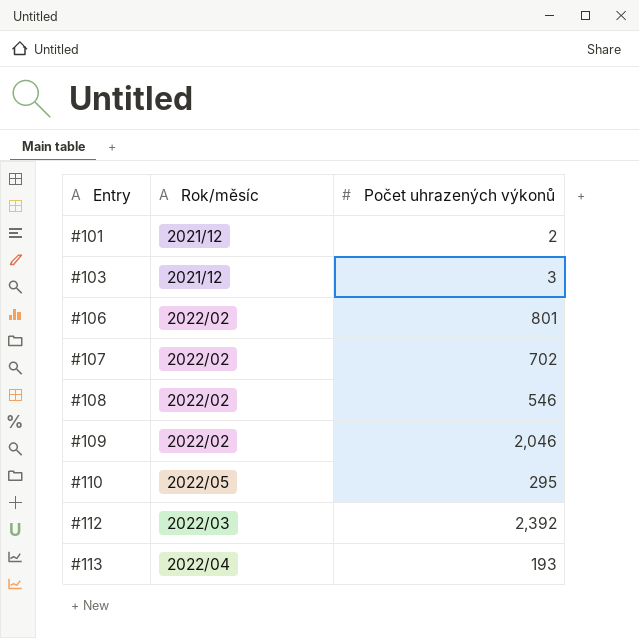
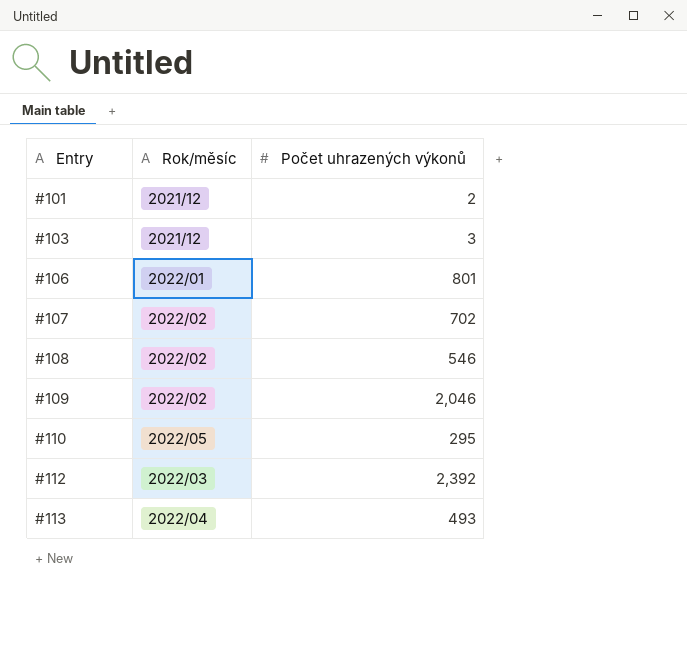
#106 | Rok/měsíc: 2022/02 -> 2022/01
#113 | Počet uhrazených výkonů: 193 -> 493

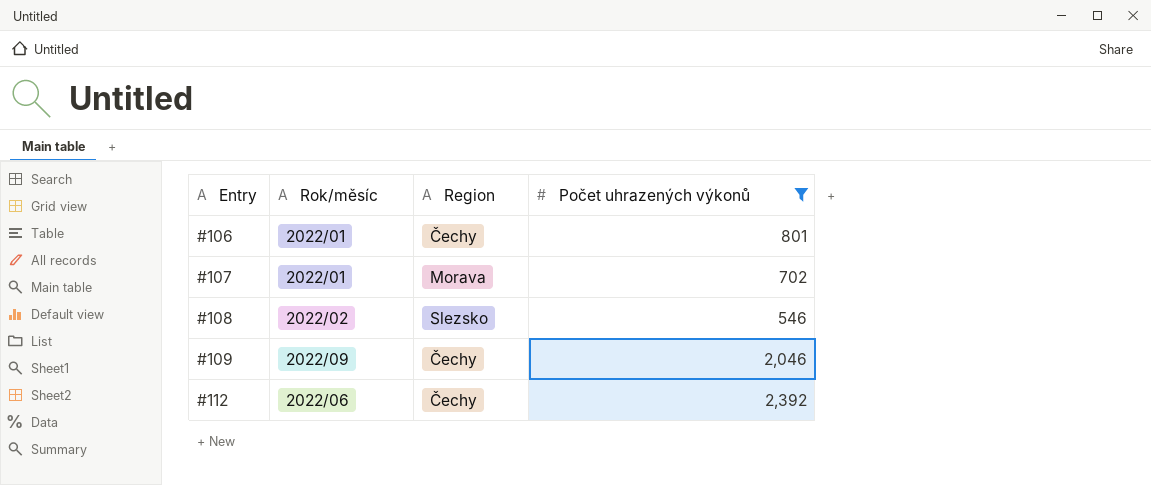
filter: none -> Počet uhrazených výkonů >= 546
column Region | position: none -> 3
#107 | Rok/měsíc: 2022/02 -> 2022/01
#109 | Rok/měsíc: 2022/02 -> 2022/09
#112 | Rok/měsíc: 2022/03 -> 2022/06

